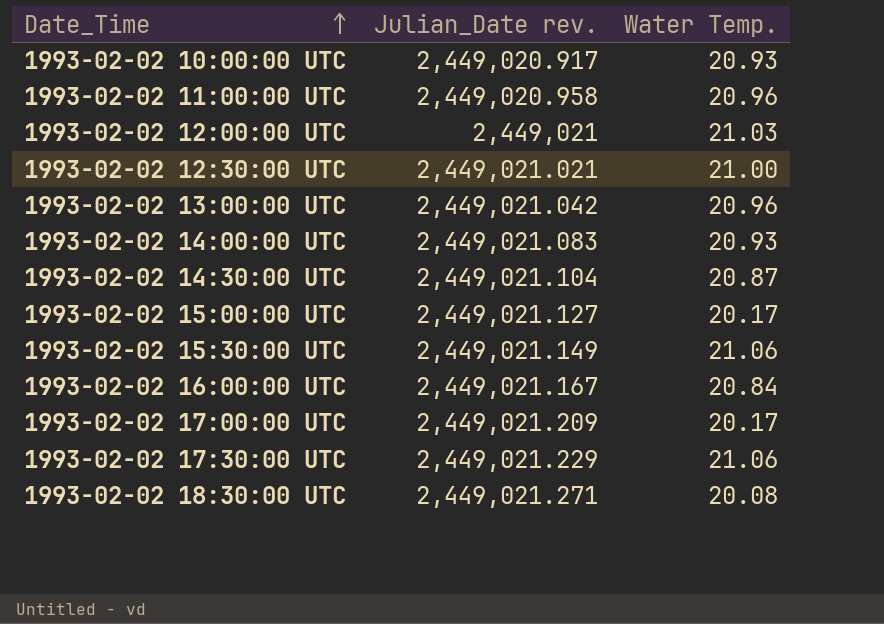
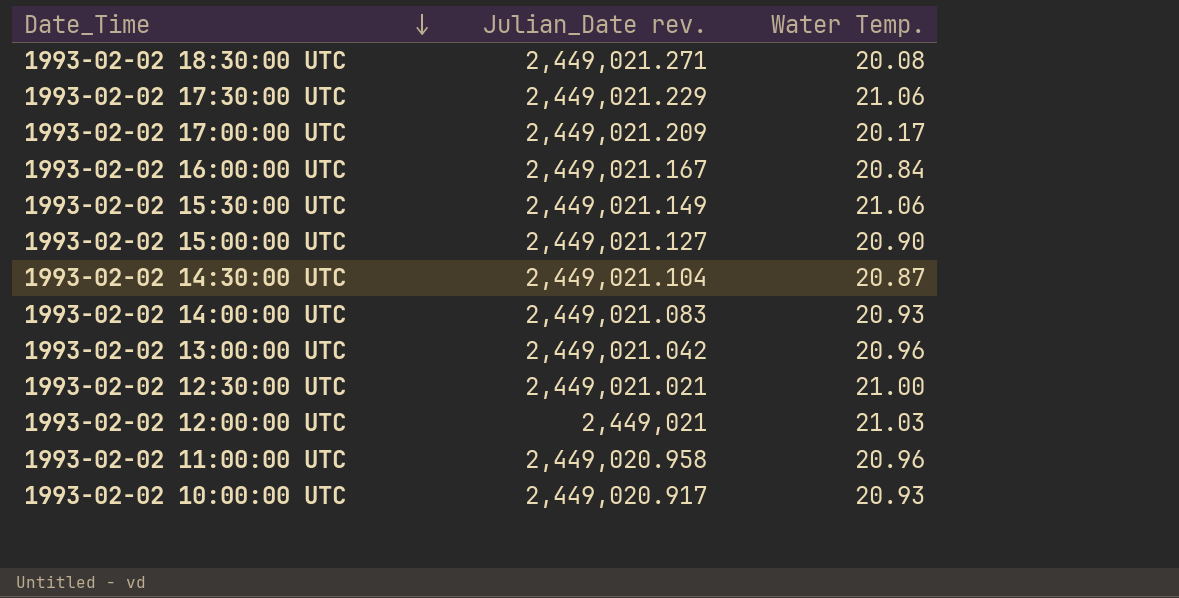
row order: Date_Time ascending -> Date_Time descending
1993-02-02 15:00:00 UTC | Water Temp.: 20.17 -> 20.90

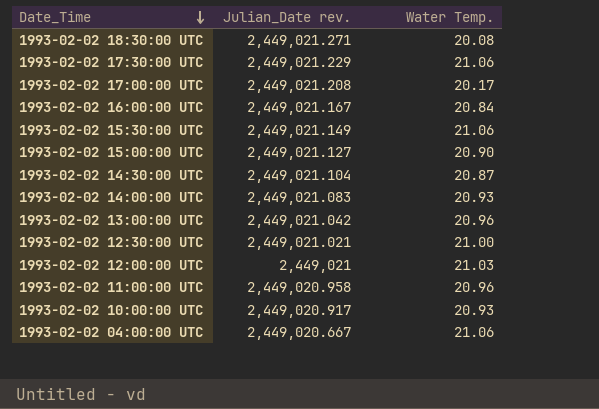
1993-02-02 17:00:00 UTC | Julian_Date rev.: 2,449,021.209 -> 2,449,021.208
row 1993-02-02 04:00:00 UTC: none -> 2,449,020.667 | 21.06

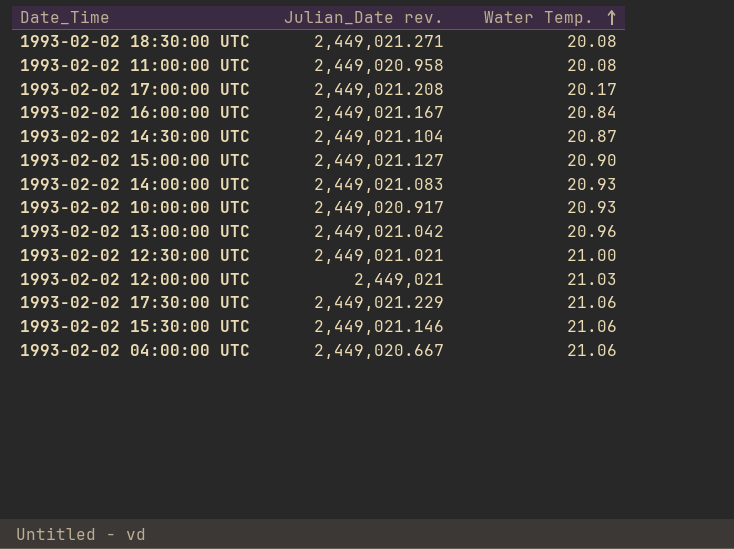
row order: Date_Time descending -> Water Temp. ascending
1993-02-02 11:00:00 UTC | Water Temp.: 20.96 -> 20.08
1993-02-02 15:30:00 UTC | Julian_Date rev.: 2,449,021.149 -> 2,449,021.146

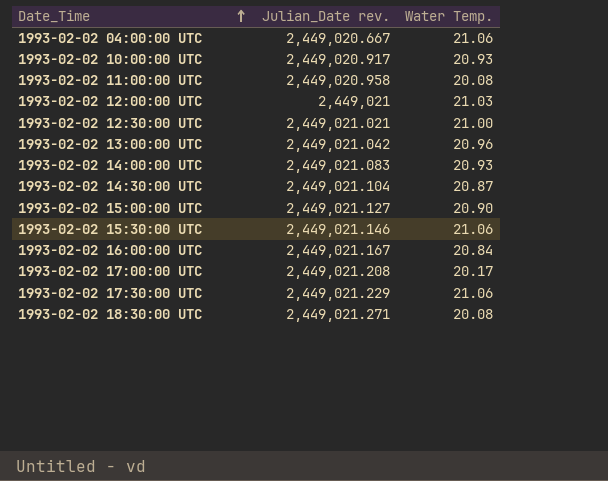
row order: Water Temp. ascending -> Date_Time ascending

